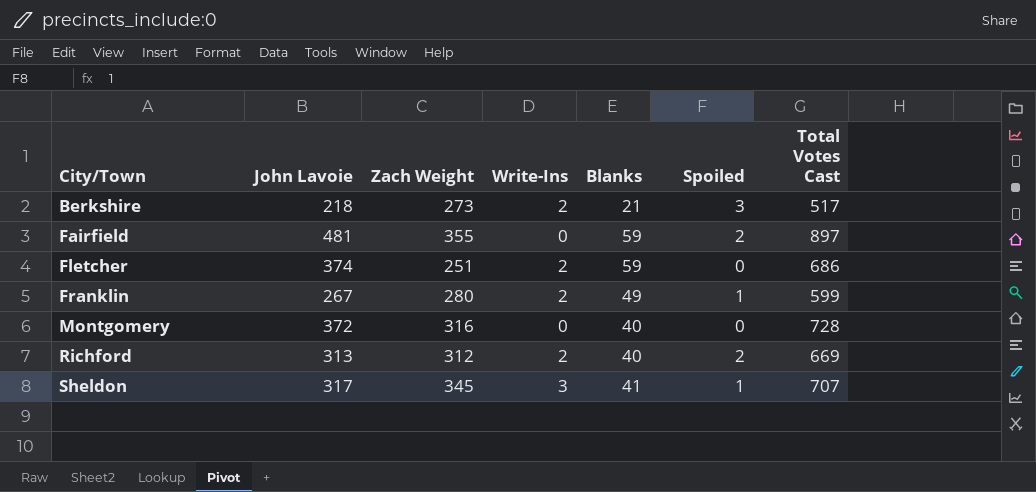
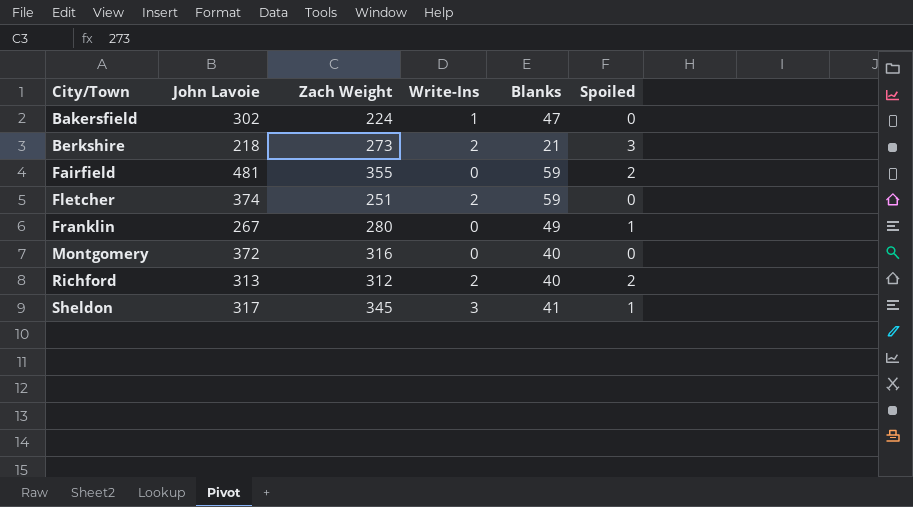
column Total Votes Cast | formula: [John Lavoie] + [Zach Weight] + [Write-Ins] + [Blanks] + [Spoiled] -> none
row Bakersfield: none -> 302 | 224 | 1 | 47 | 0
Franklin | Write-Ins: 2 -> 0

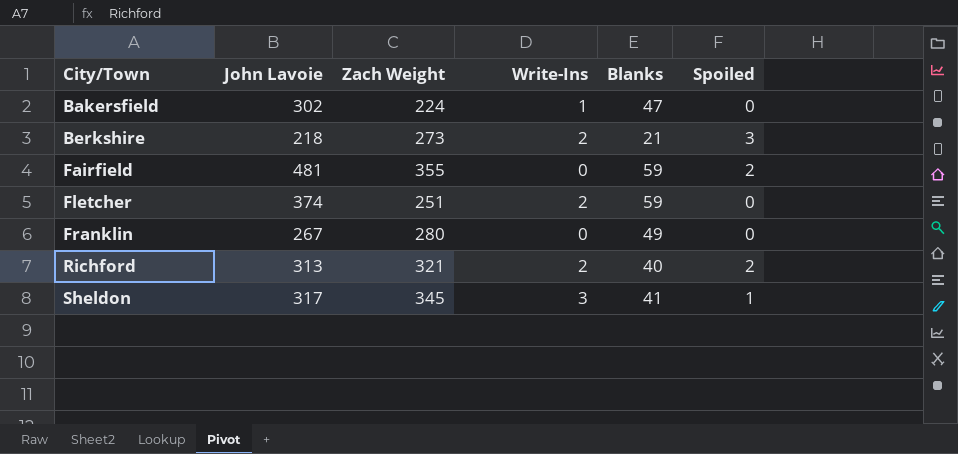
row Montgomery: 372 | 316 | 0 | 40 | 0 -> none
Franklin | Spoiled: 1 -> 0
Richford | Zach Weight: 312 -> 321

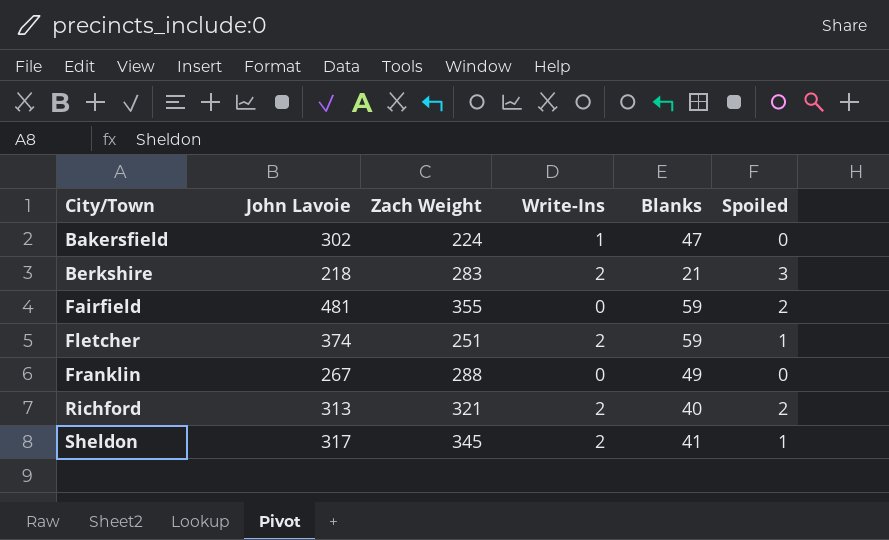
Berkshire | Zach Weight: 273 -> 283
Fletcher | Spoiled: 0 -> 1
Franklin | Zach Weight: 280 -> 288
Sheldon | Write-Ins: 3 -> 2

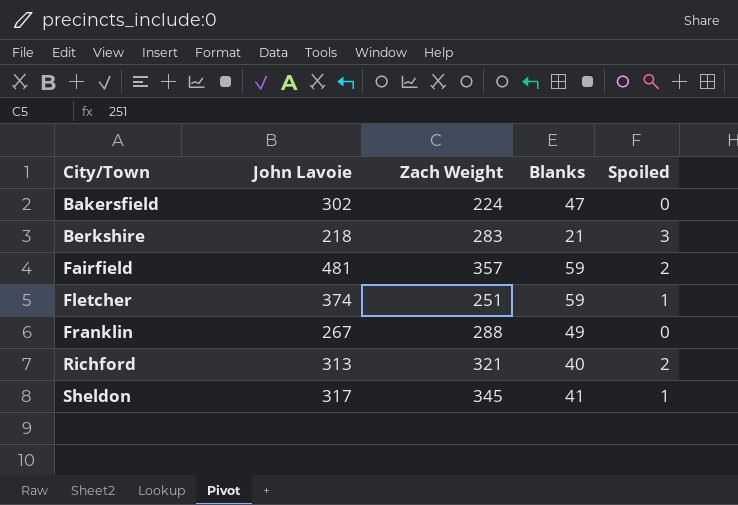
column Write-Ins | position: 4 -> none
Fairfield | Zach Weight: 355 -> 357

